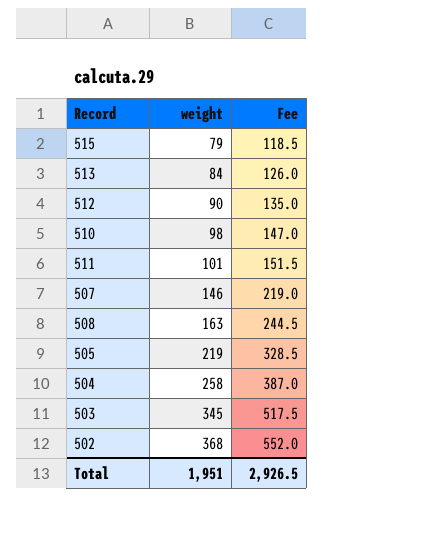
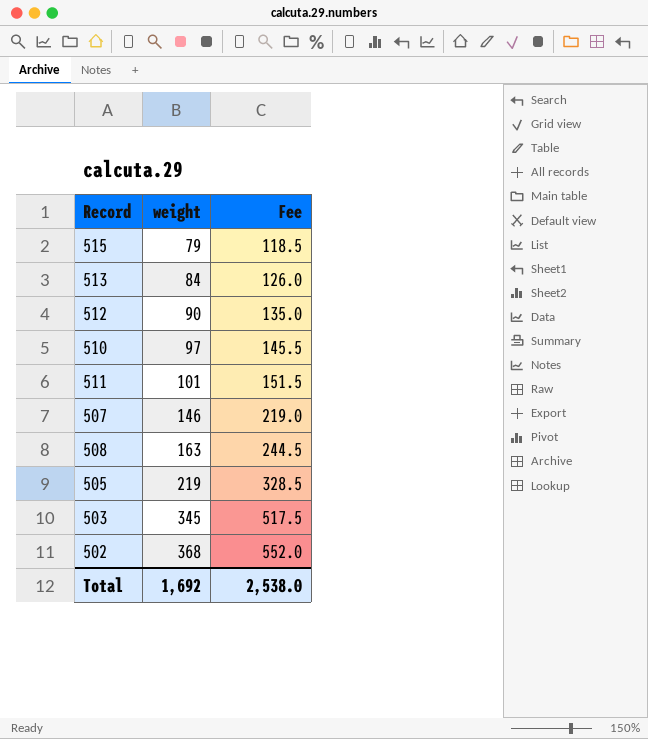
row 504: 258 | 387.0 -> none
510 | weight: 98 -> 97
510 | Fee: 147.0 -> 145.5
Total | weight: 1,951 -> 1,692
Total | Fee: 2,926.5 -> 2,538.0

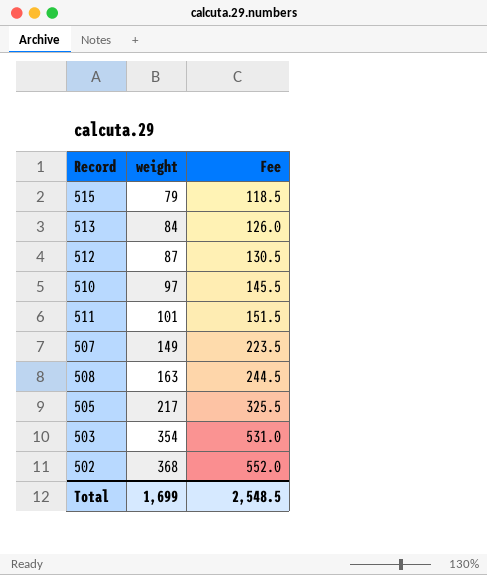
512 | weight: 90 -> 87
512 | Fee: 135.0 -> 130.5
507 | weight: 146 -> 149
507 | Fee: 219.0 -> 223.5
505 | weight: 219 -> 217
505 | Fee: 328.5 -> 325.5
503 | weight: 345 -> 354
503 | Fee: 517.5 -> 531.0
Total | weight: 1,692 -> 1,699
Total | Fee: 2,538.0 -> 2,548.5

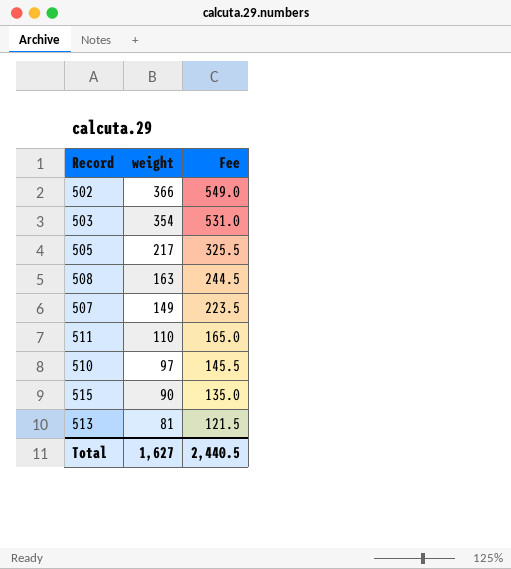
row order: weight ascending -> weight descending
row 512: 87 | 130.5 -> none
502 | weight: 368 -> 366
502 | Fee: 552.0 -> 549.0
511 | weight: 101 -> 110
511 | Fee: 151.5 -> 165.0
515 | weight: 79 -> 90
515 | Fee: 118.5 -> 135.0
513 | weight: 84 -> 81
513 | Fee: 126.0 -> 121.5
Total | weight: 1,699 -> 1,627
Total | Fee: 2,548.5 -> 2,440.5

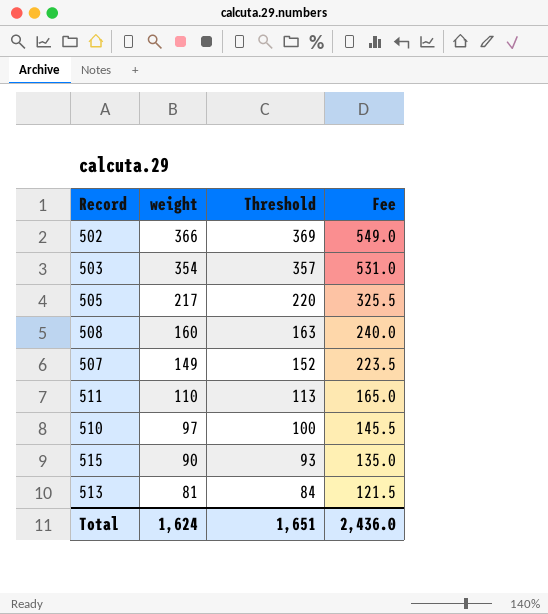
column Threshold | formula: none -> [weight] + 3
508 | weight: 163 -> 160
508 | Fee: 244.5 -> 240.0
Total | weight: 1,627 -> 1,624
Total | Fee: 2,440.5 -> 2,436.0

